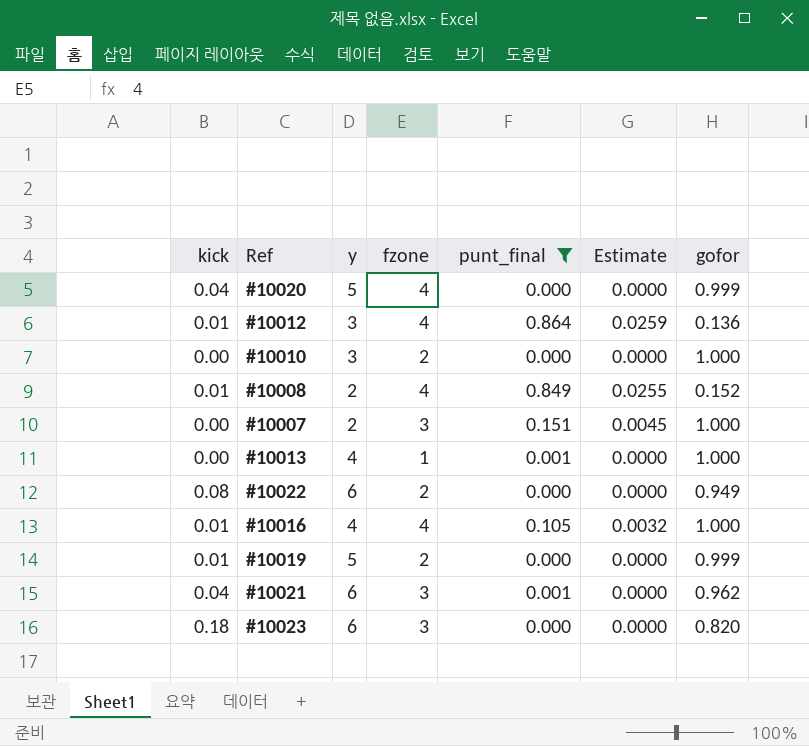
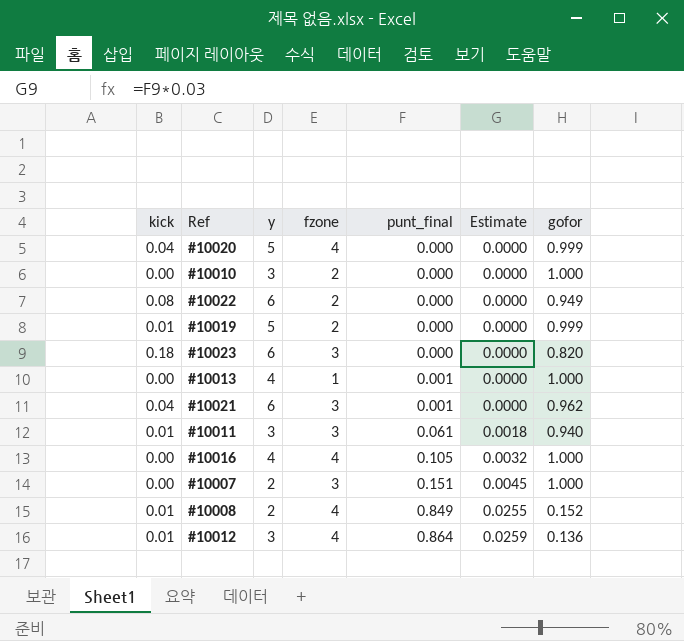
filter: punt_final != 0.061 -> none
row order: none -> punt_final ascending
#10016 | kick: 0.01 -> 0.00

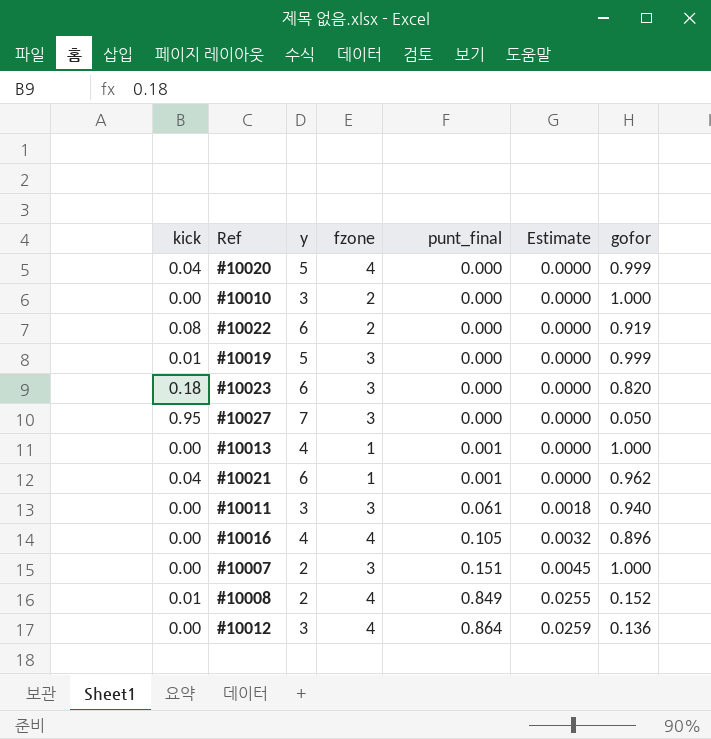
#10022 | gofor: 0.949 -> 0.919
#10019 | fzone: 2 -> 3
row #10027: none -> 0.95 | 7 | 3 | 0.000 | 0.0000 | 0.050
#10021 | fzone: 3 -> 1
#10011 | kick: 0.01 -> 0.00
#10016 | gofor: 1.000 -> 0.896
#10012 | kick: 0.01 -> 0.00

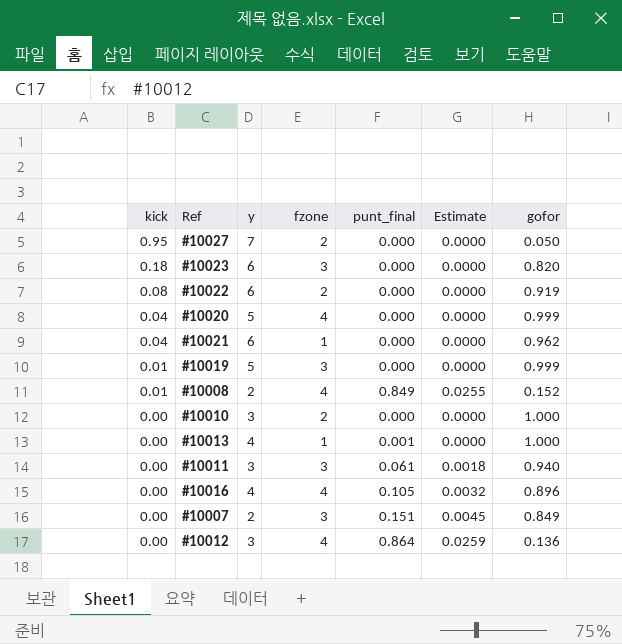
row order: punt_final ascending -> kick descending
#10027 | fzone: 3 -> 2
#10021 | punt_final: 0.001 -> 0.000
#10007 | gofor: 1.000 -> 0.849

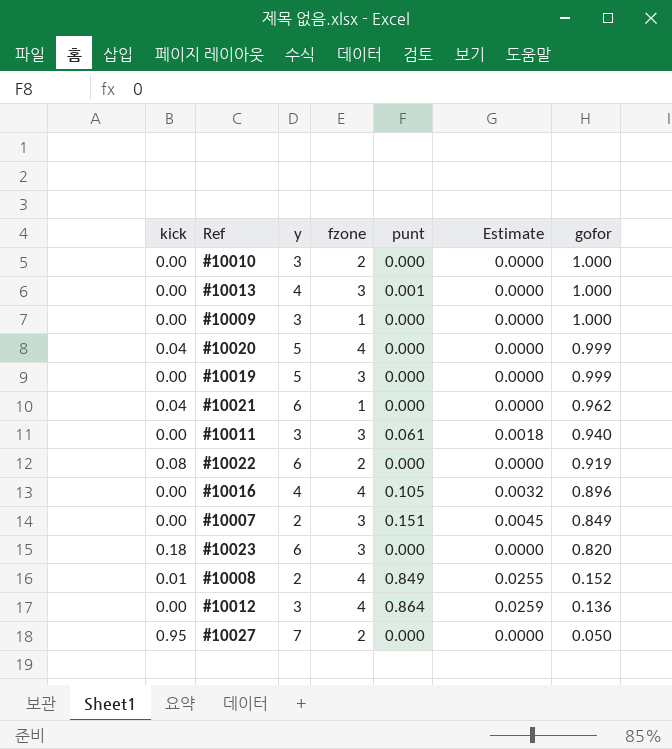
row order: kick descending -> gofor descending
column name: punt_final -> punt
#10013 | fzone: 1 -> 3
row #10009: none -> 0.00 | 3 | 1 | 0.000 | 0.0000 | 1.000
#10019 | kick: 0.01 -> 0.00

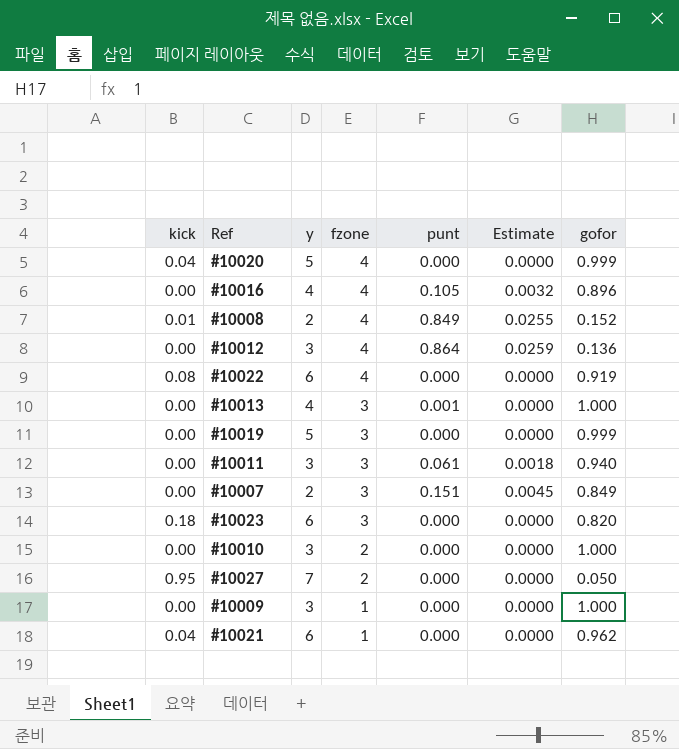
row order: gofor descending -> fzone descending
#10022 | fzone: 2 -> 4

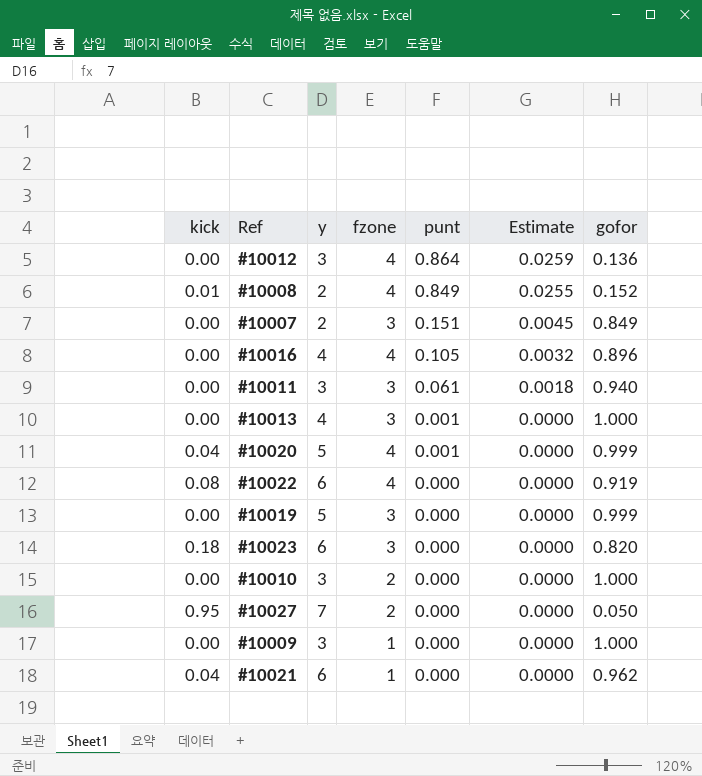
row order: fzone descending -> punt descending
#10020 | punt: 0.000 -> 0.001

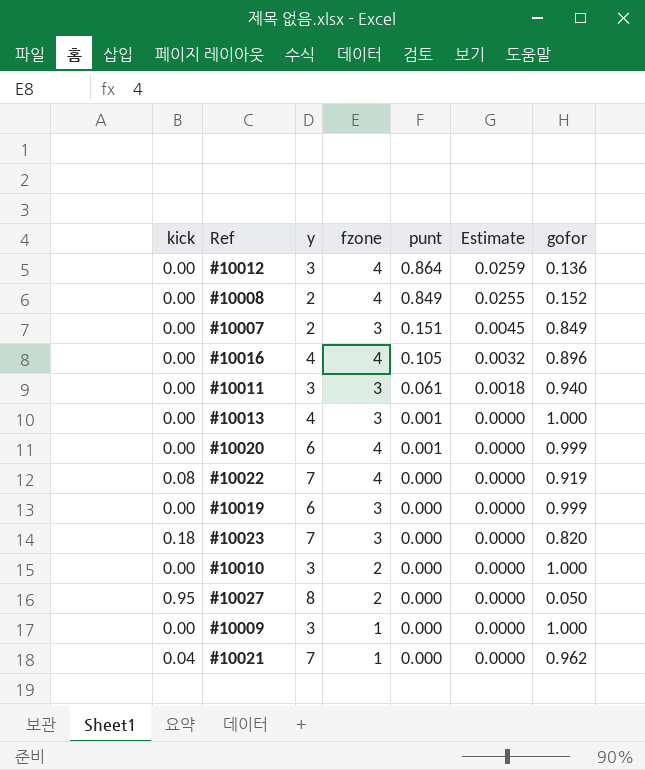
#10008 | kick: 0.01 -> 0.00
#10020 | kick: 0.04 -> 0.00
#10020 | y: 5 -> 6
#10022 | y: 6 -> 7
#10019 | y: 5 -> 6
#10023 | y: 6 -> 7
#10027 | y: 7 -> 8
#10021 | y: 6 -> 7

